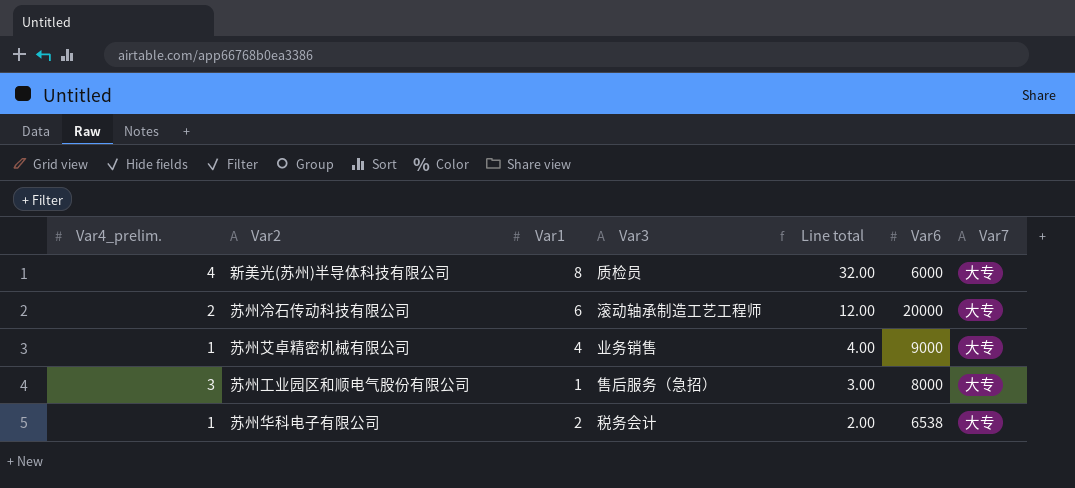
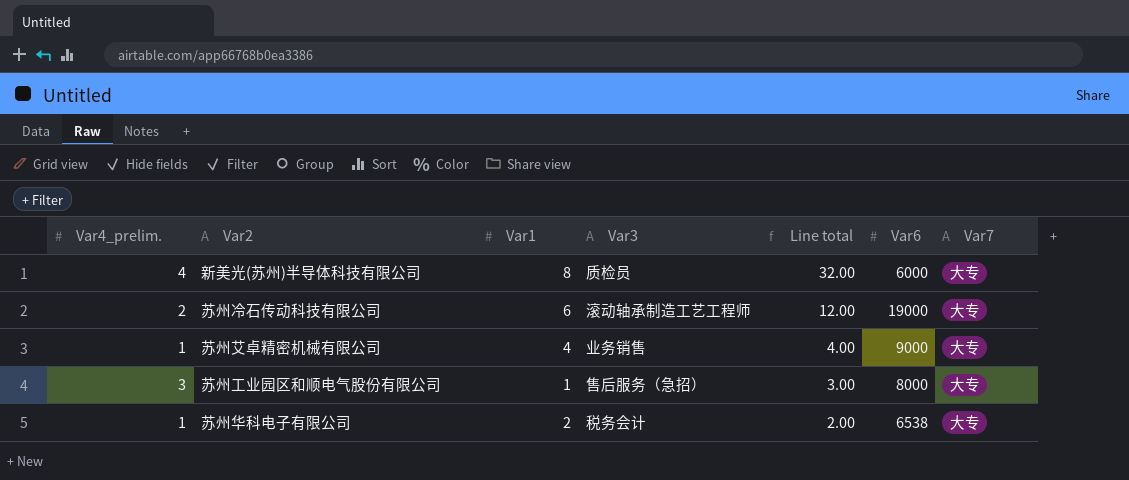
苏州冷石传动科技有限公司 | Var6: 20000 -> 19000

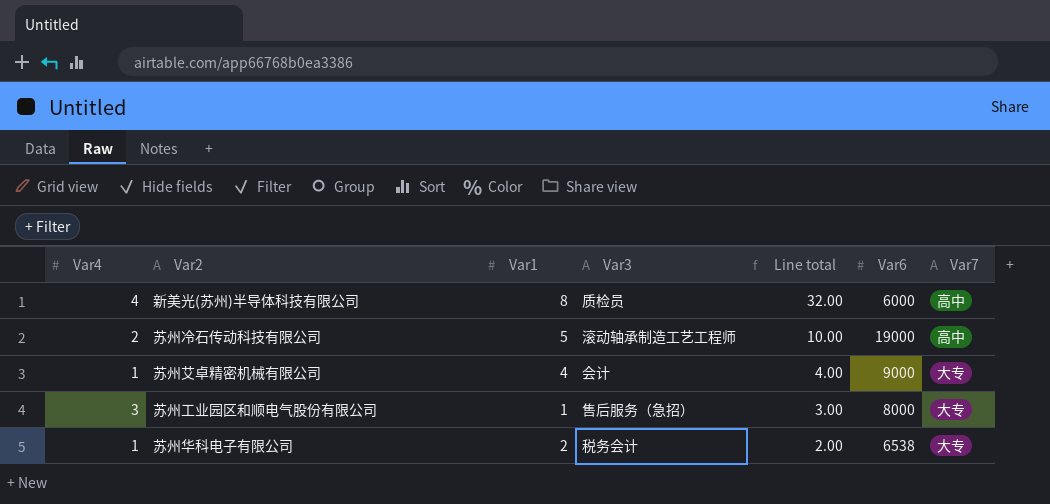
column name: Var4_prelim. -> Var4
新美光(苏州)半导体科技有限公司 | Var7: 大专 -> 高中
苏州冷石传动科技有限公司 | Var1: 6 -> 5
苏州冷石传动科技有限公司 | Line total: 12.00 -> 10.00
苏州冷石传动科技有限公司 | Var7: 大专 -> 高中
苏州艾卓精密机械有限公司 | Var3: 业务销售 -> 会计

